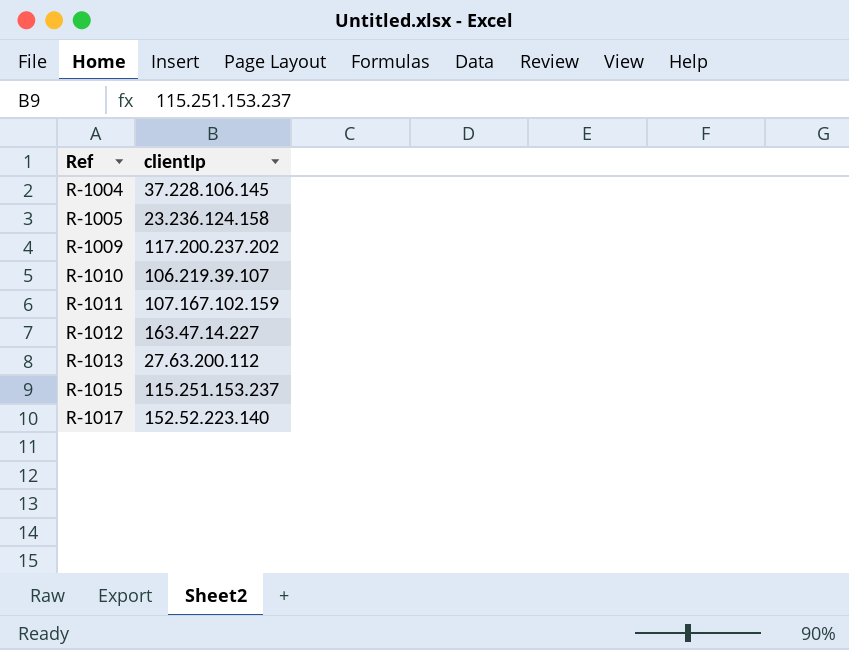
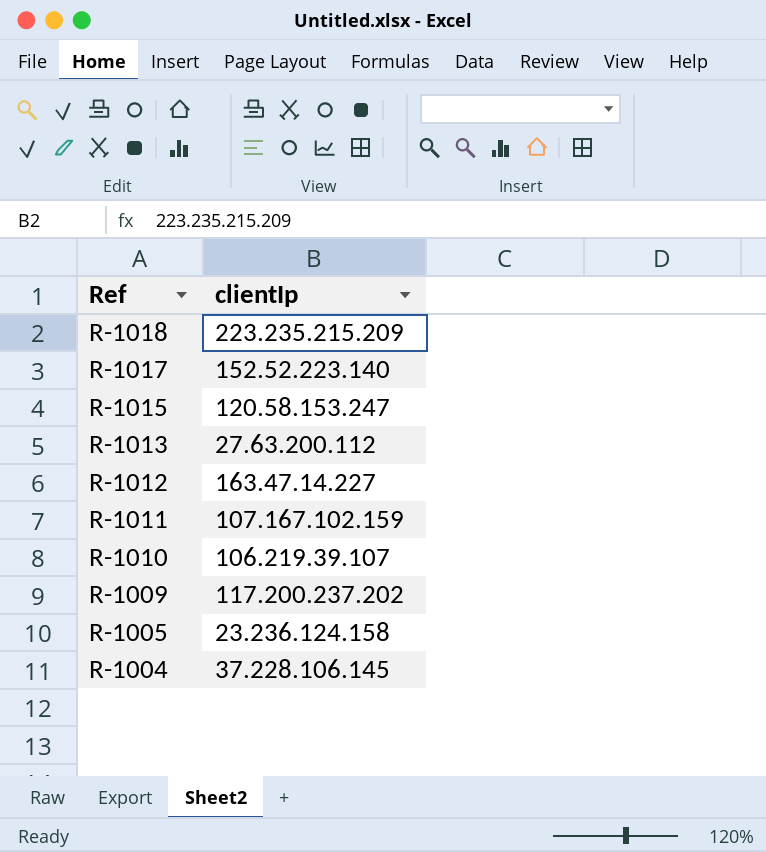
row order: Ref ascending -> Ref descending
row R-1018: none -> 223.235.215.209
R-1015 | clientIp: 115.251.153.237 -> 120.58.153.247

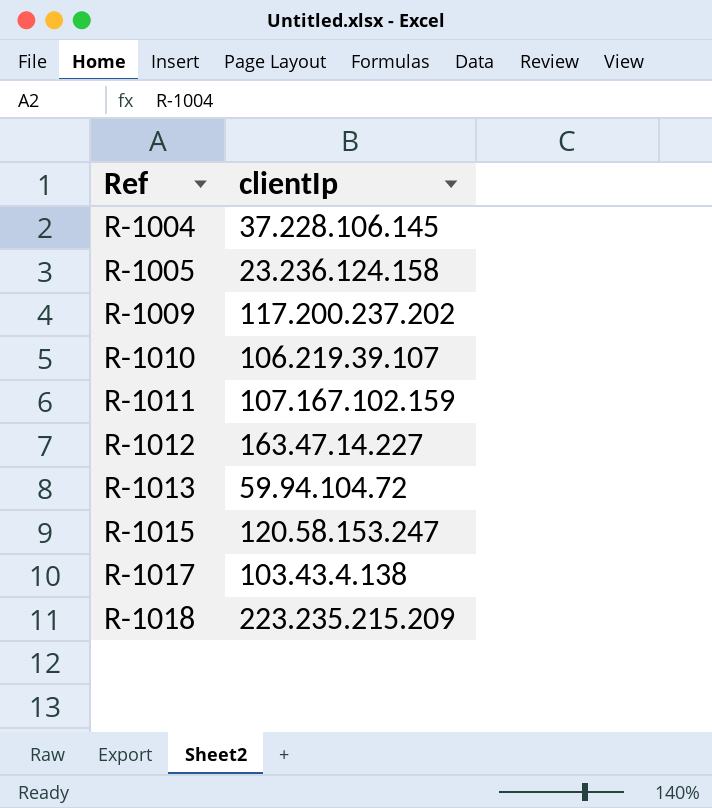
row order: Ref descending -> Ref ascending
R-1013 | clientIp: 27.63.200.112 -> 59.94.104.72
R-1017 | clientIp: 152.52.223.140 -> 103.43.4.138

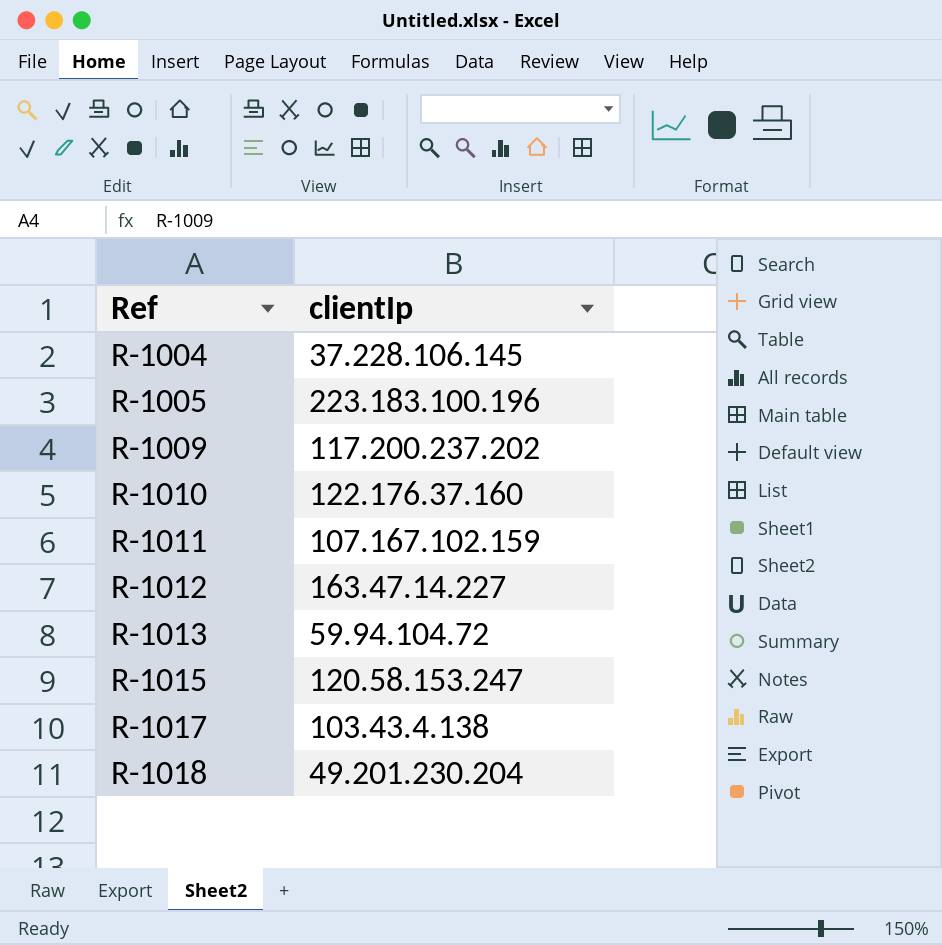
R-1005 | clientIp: 23.236.124.158 -> 223.183.100.196
R-1010 | clientIp: 106.219.39.107 -> 122.176.37.160
R-1018 | clientIp: 223.235.215.209 -> 49.201.230.204

